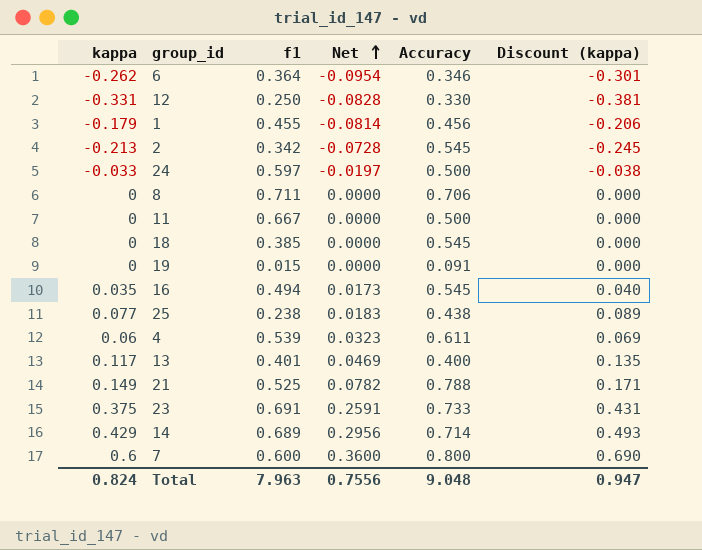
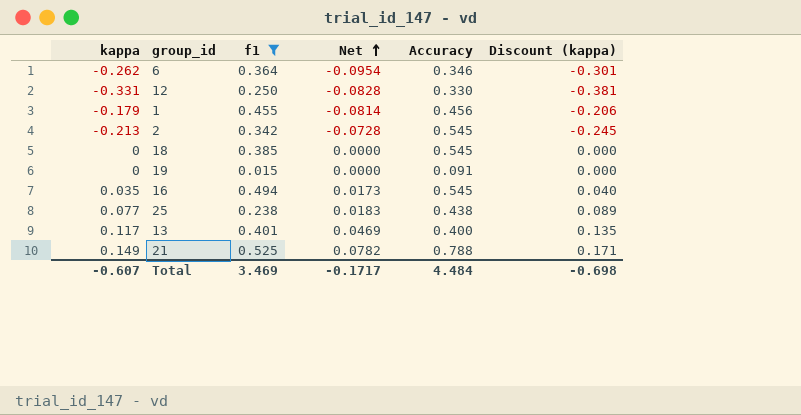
filter: none -> f1 <= 0.525
Total | kappa: 0.824 -> -0.607
Total | f1: 7.963 -> 3.469
Total | Net: 0.7556 -> -0.1717
Total | Accuracy: 9.048 -> 4.484
Total | Discount (kappa): 0.947 -> -0.698

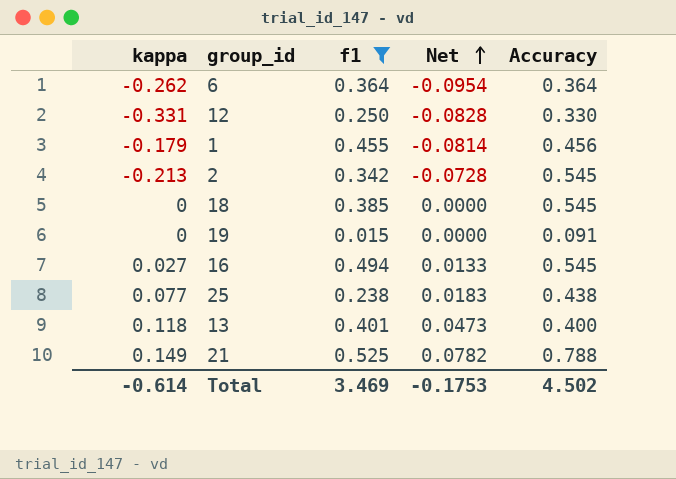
column Discount (kappa) | formula: [kappa] * 1.15 -> none
6 | Accuracy: 0.346 -> 0.364
16 | kappa: 0.035 -> 0.027
16 | Net: 0.0173 -> 0.0133
13 | kappa: 0.117 -> 0.118
13 | Net: 0.0469 -> 0.0473
Total | kappa: -0.607 -> -0.614
Total | Net: -0.1717 -> -0.1753
Total | Accuracy: 4.484 -> 4.502

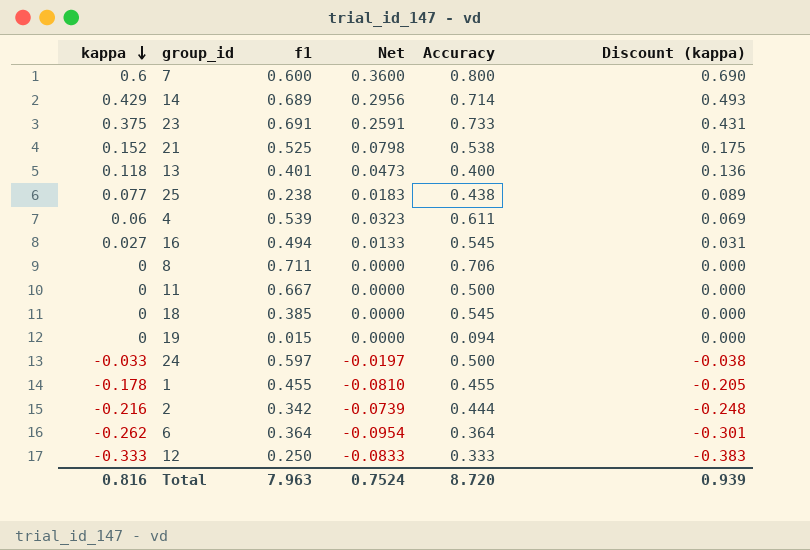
filter: f1 <= 0.525 -> none
row order: Net ascending -> kappa descending
column Discount (kappa) | formula: none -> [kappa] * 1.15
21 | kappa: 0.149 -> 0.152
21 | Net: 0.0782 -> 0.0798
21 | Accuracy: 0.788 -> 0.538
19 | Accuracy: 0.091 -> 0.094
1 | kappa: -0.179 -> -0.178
1 | Net: -0.0814 -> -0.0810
1 | Accuracy: 0.456 -> 0.455
2 | kappa: -0.213 -> -0.216
2 | Net: -0.0728 -> -0.0739
2 | Accuracy: 0.545 -> 0.444
12 | kappa: -0.331 -> -0.333
12 | Net: -0.0828 -> -0.0833
12 | Accuracy: 0.330 -> 0.333
Total | kappa: -0.614 -> 0.816
Total | f1: 3.469 -> 7.963
Total | Net: -0.1753 -> 0.7524
Total | Accuracy: 4.502 -> 8.720

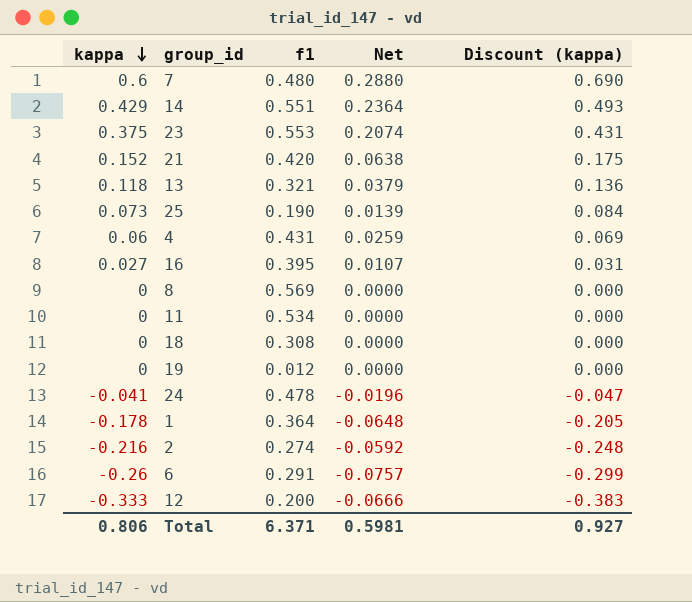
column Accuracy | position: 5 -> none
7 | f1: 0.600 -> 0.480
7 | Net: 0.3600 -> 0.2880
14 | f1: 0.689 -> 0.551
14 | Net: 0.2956 -> 0.2364
23 | f1: 0.691 -> 0.553
23 | Net: 0.2591 -> 0.2074
21 | f1: 0.525 -> 0.420
21 | Net: 0.0798 -> 0.0638
13 | f1: 0.401 -> 0.321
13 | Net: 0.0473 -> 0.0379
25 | kappa: 0.077 -> 0.073
25 | f1: 0.238 -> 0.190
25 | Net: 0.0183 -> 0.0139
25 | Discount (kappa): 0.089 -> 0.084
4 | f1: 0.539 -> 0.431
4 | Net: 0.0323 -> 0.0259
16 | f1: 0.494 -> 0.395
16 | Net: 0.0133 -> 0.0107
8 | f1: 0.711 -> 0.569
11 | f1: 0.667 -> 0.534
18 | f1: 0.385 -> 0.308
19 | f1: 0.015 -> 0.012
24 | kappa: -0.033 -> -0.041
24 | f1: 0.597 -> 0.478
24 | Net: -0.0197 -> -0.0196
24 | Discount (kappa): -0.038 -> -0.047
1 | f1: 0.455 -> 0.364
1 | Net: -0.0810 -> -0.0648
2 | f1: 0.342 -> 0.274
2 | Net: -0.0739 -> -0.0592
6 | kappa: -0.262 -> -0.26
6 | f1: 0.364 -> 0.291
6 | Net: -0.0954 -> -0.0757
6 | Discount (kappa): -0.301 -> -0.299
12 | f1: 0.250 -> 0.200
12 | Net: -0.0833 -> -0.0666
Total | kappa: 0.816 -> 0.806
Total | f1: 7.963 -> 6.371
Total | Net: 0.7524 -> 0.5981
Total | Discount (kappa): 0.939 -> 0.927

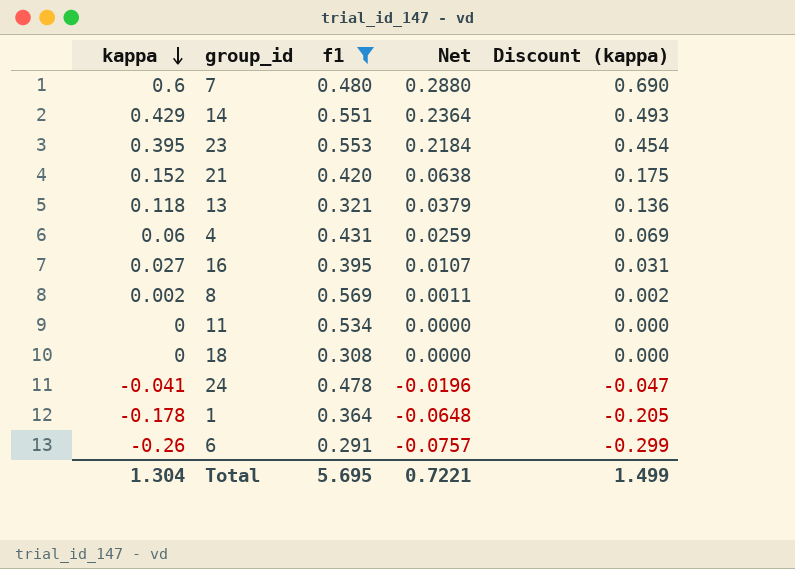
filter: none -> f1 >= 0.291
23 | kappa: 0.375 -> 0.395
23 | Net: 0.2074 -> 0.2184
23 | Discount (kappa): 0.431 -> 0.454
8 | kappa: 0 -> 0.002
8 | Net: 0.0000 -> 0.0011
8 | Discount (kappa): 0.000 -> 0.002
Total | kappa: 0.806 -> 1.304
Total | f1: 6.371 -> 5.695
Total | Net: 0.5981 -> 0.7221
Total | Discount (kappa): 0.927 -> 1.499

